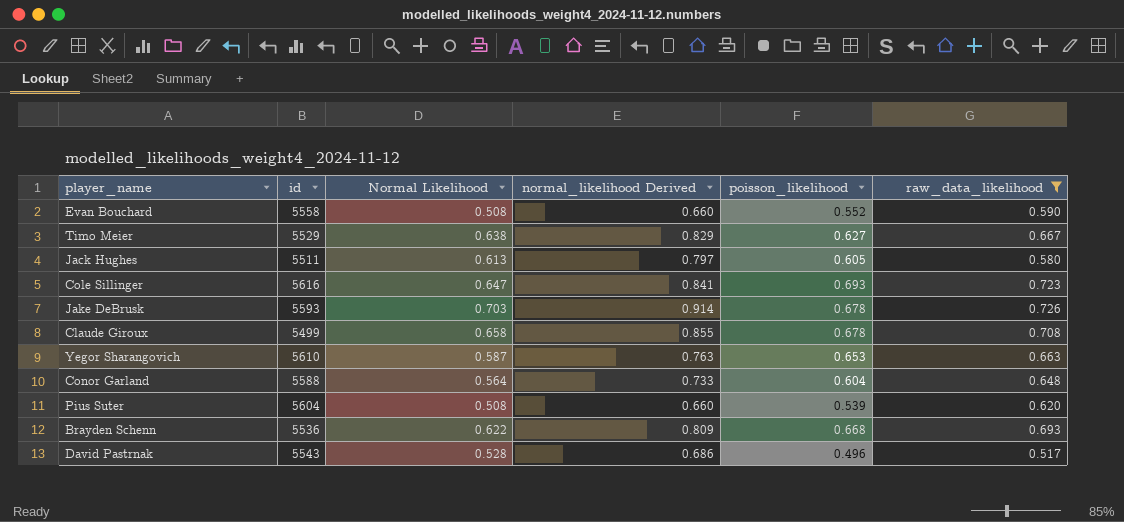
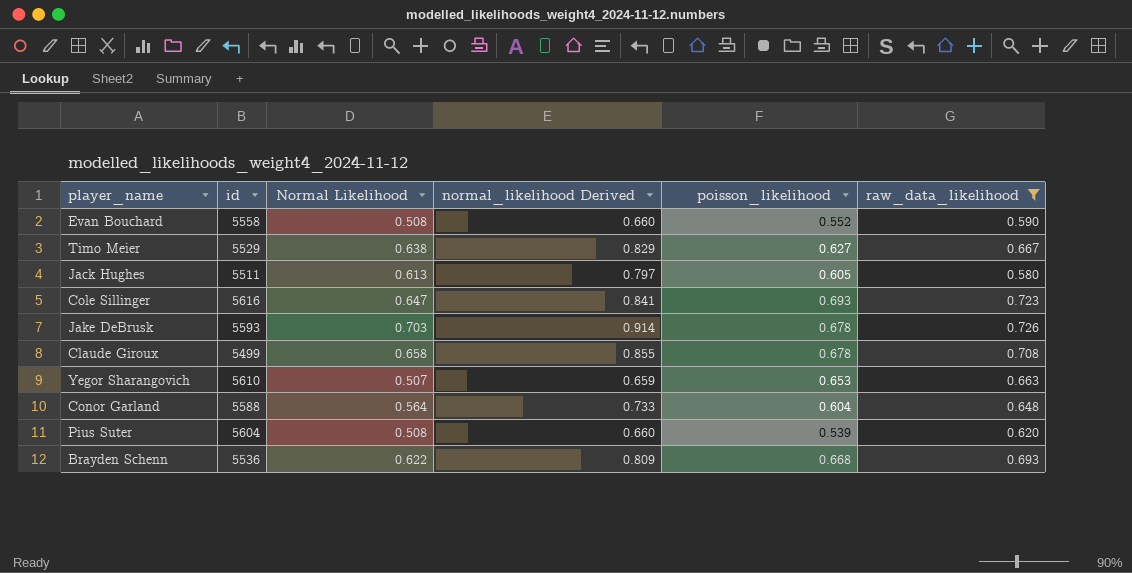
row David Pastrnak: 5543 | 0.528 | 0.686 | 0.496 | 0.517 -> none
Yegor Sharangovich | Normal Likelihood: 0.587 -> 0.507
Yegor Sharangovich | normal_likelihood Derived: 0.763 -> 0.659

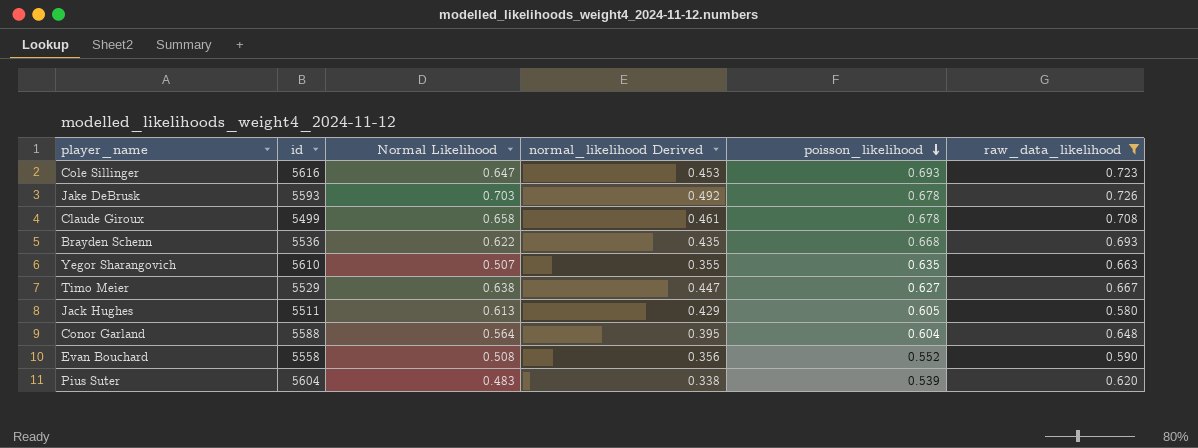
row order: none -> poisson_likelihood descending
column normal_likelihood Derived | formula: [Normal Likelihood] * 1.3 -> [Normal Likelihood] * 0.7
Yegor Sharangovich | poisson_likelihood: 0.653 -> 0.635
Pius Suter | Normal Likelihood: 0.508 -> 0.483

